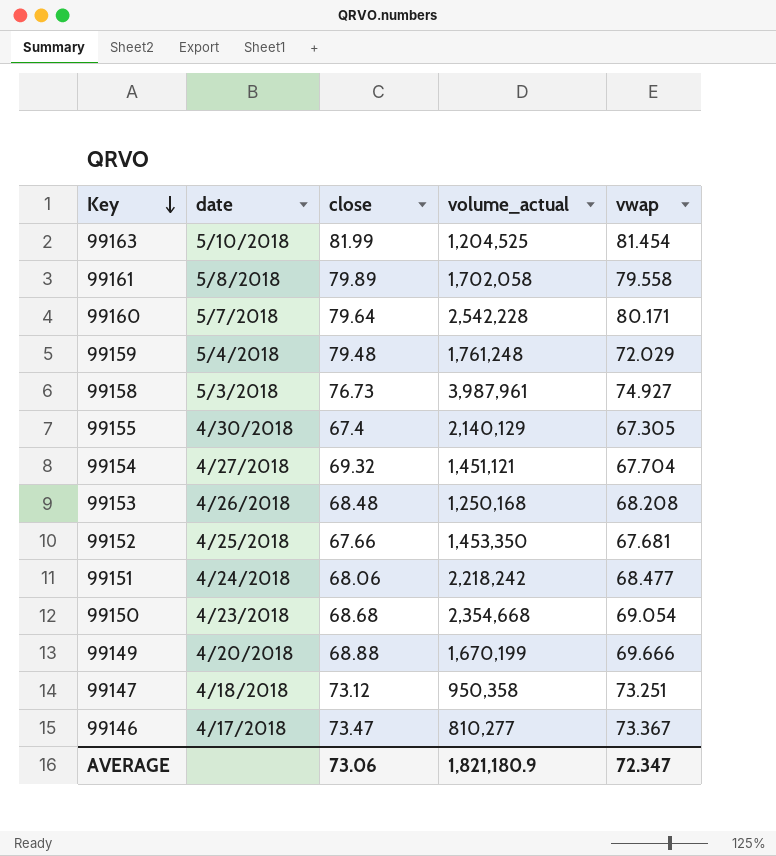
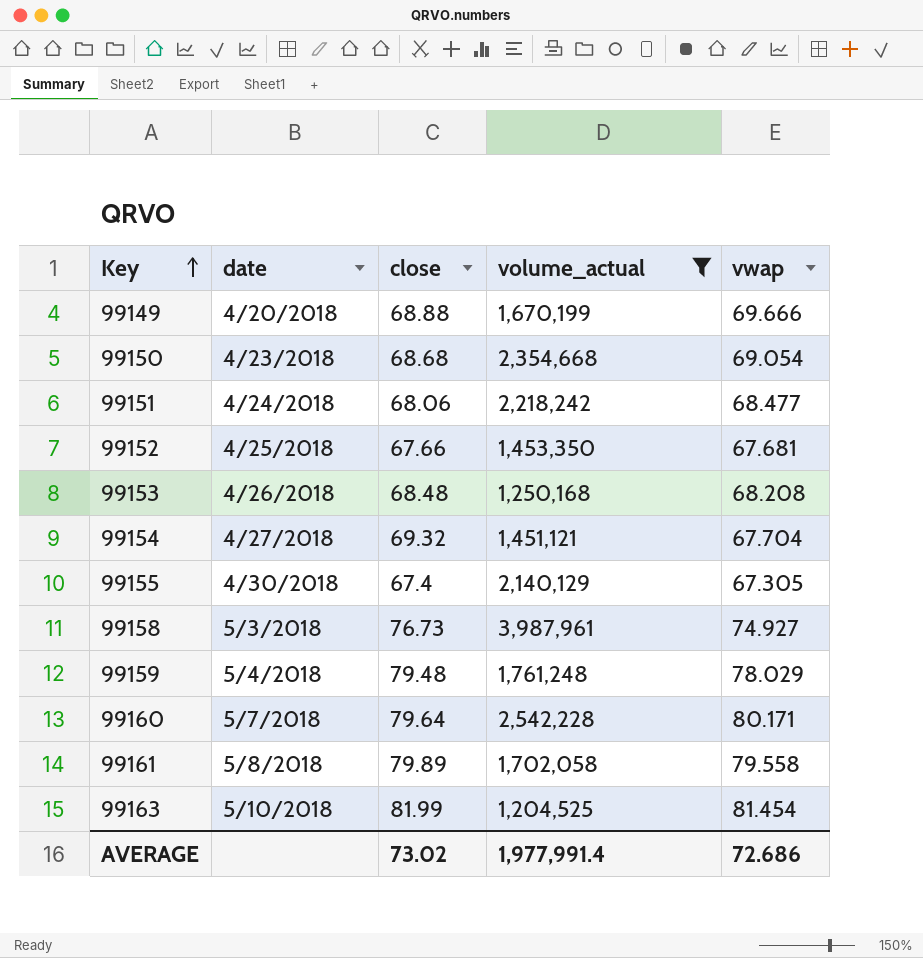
filter: none -> volume_actual >= 1,204,525
row order: Key descending -> Key ascending
99159 | vwap: 72.029 -> 78.029
AVERAGE | close: 73.06 -> 73.02
AVERAGE | volume_actual: 1,821,180.9 -> 1,977,991.4
AVERAGE | vwap: 72.347 -> 72.686

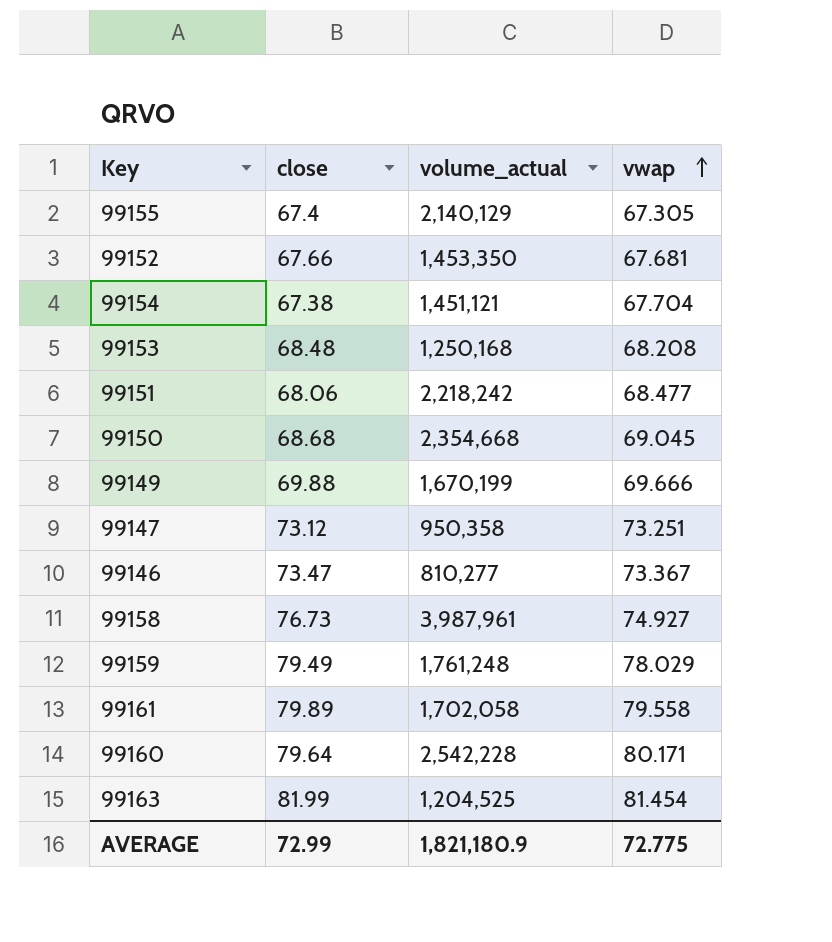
filter: volume_actual >= 1,204,525 -> none
row order: Key ascending -> vwap ascending
column date | position: 2 -> none
99154 | close: 69.32 -> 67.38
99150 | vwap: 69.054 -> 69.045
99149 | close: 68.88 -> 69.88
99159 | close: 79.48 -> 79.49
AVERAGE | close: 73.02 -> 72.99
AVERAGE | volume_actual: 1,977,991.4 -> 1,821,180.9
AVERAGE | vwap: 72.686 -> 72.775

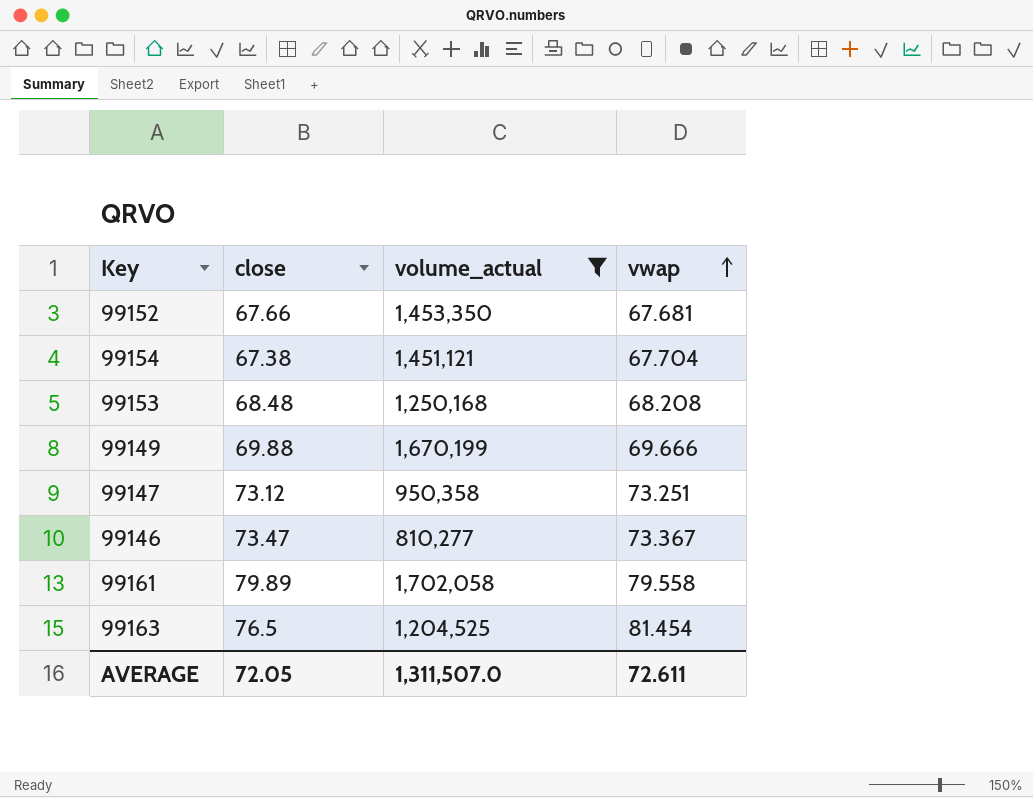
filter: none -> volume_actual <= 1,702,058
99163 | close: 81.99 -> 76.5
AVERAGE | close: 72.99 -> 72.05
AVERAGE | volume_actual: 1,821,180.9 -> 1,311,507.0
AVERAGE | vwap: 72.775 -> 72.611

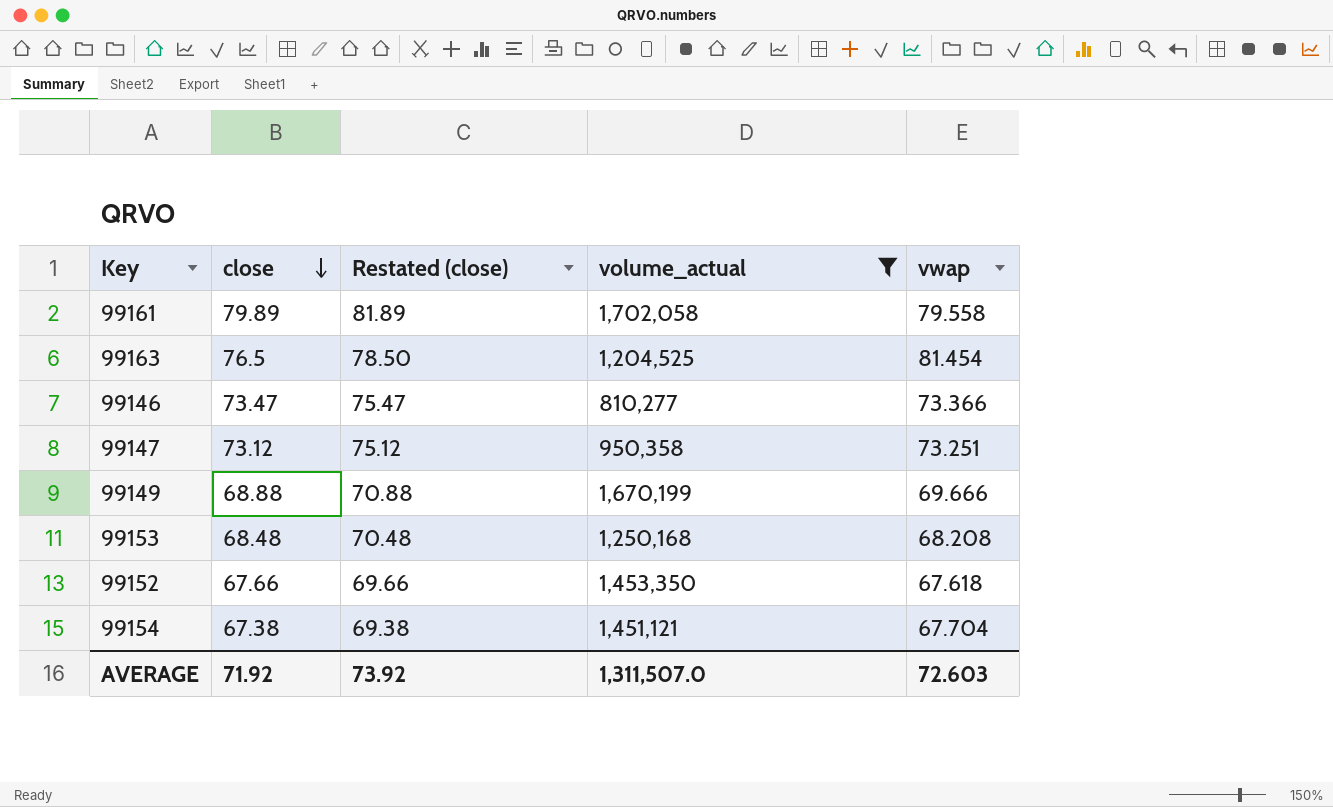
row order: vwap ascending -> close descending
column Restated (close) | formula: none -> [close] + 2
99146 | vwap: 73.367 -> 73.366
99149 | close: 69.88 -> 68.88
99152 | vwap: 67.681 -> 67.618
AVERAGE | close: 72.05 -> 71.92
AVERAGE | vwap: 72.611 -> 72.603

